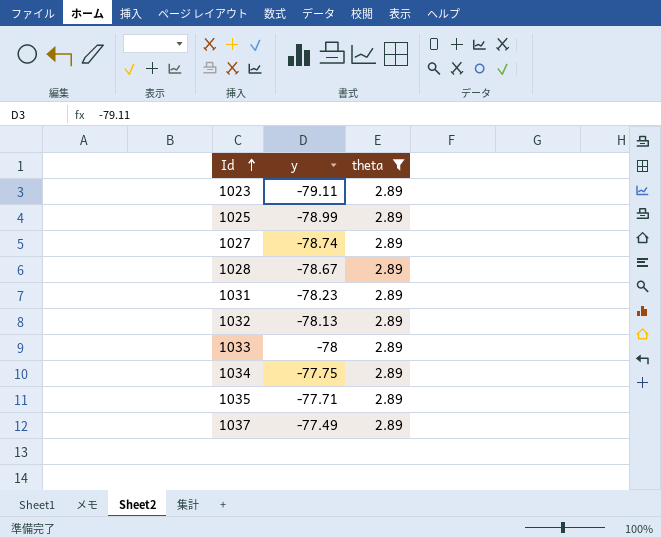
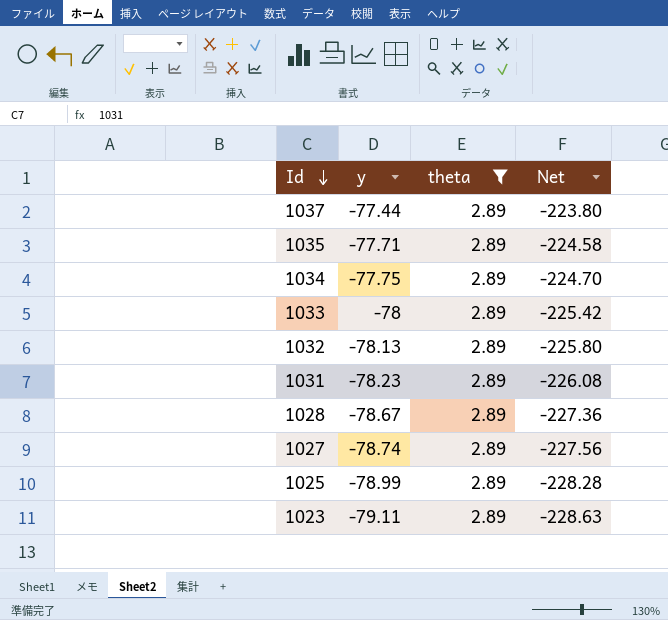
row order: Id ascending -> Id descending
column Net | formula: none -> [y] * [theta]
1037 | y: -77.49 -> -77.44

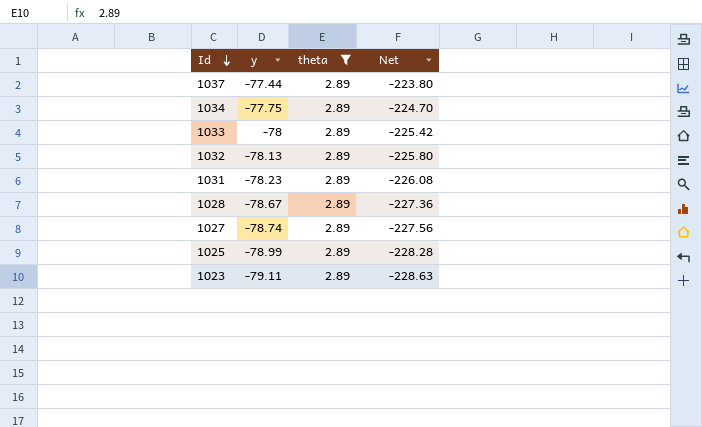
row 1035: -77.71 | 2.89 | -224.58 -> none

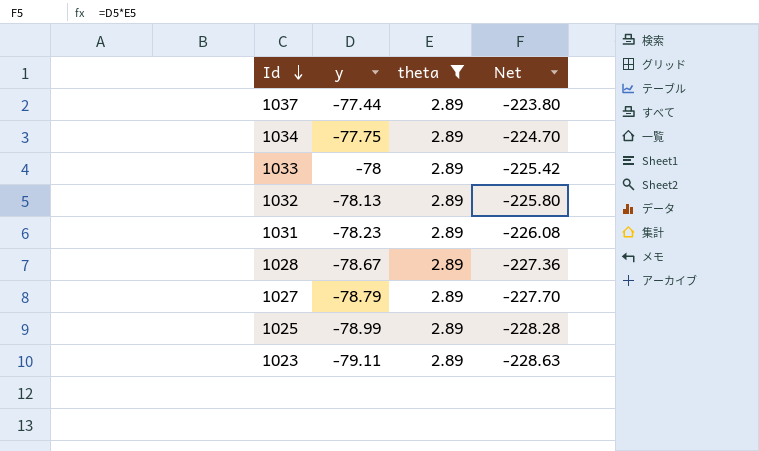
1027 | y: -78.74 -> -78.79
1027 | Net: -227.56 -> -227.70

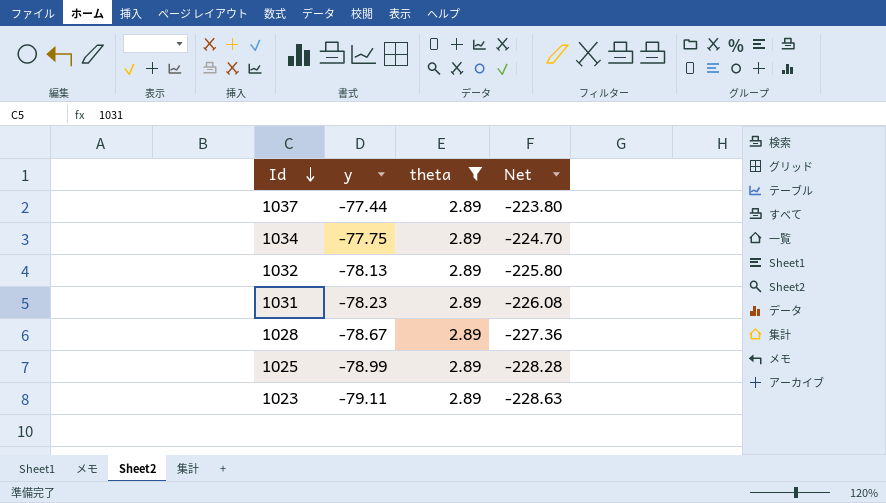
row 1033: -78 | 2.89 | -225.42 -> none
row 1027: -78.79 | 2.89 | -227.70 -> none

